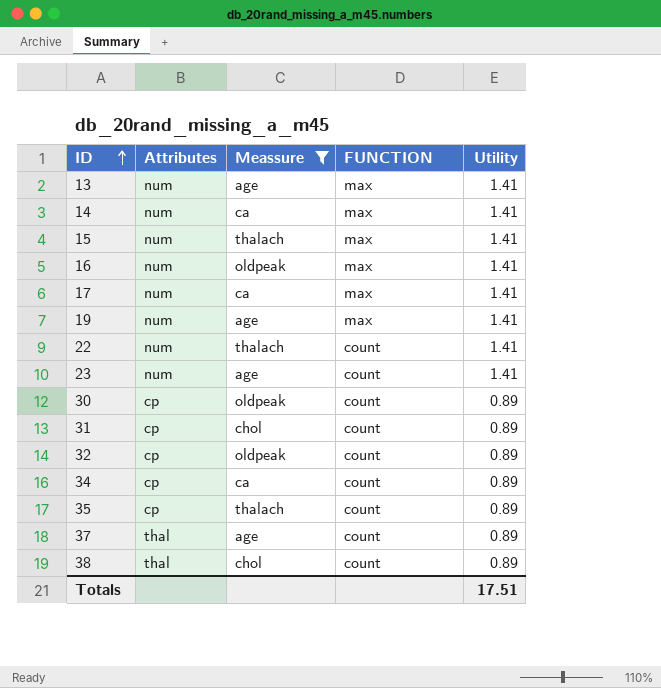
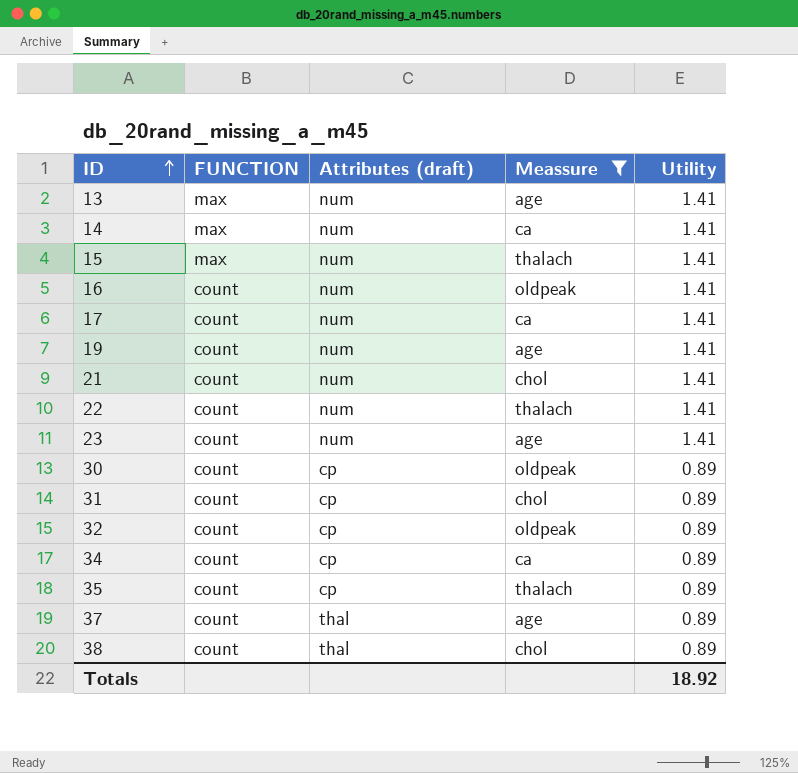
column FUNCTION | position: 4 -> 2
column name: Attributes -> Attributes (draft)
16 | FUNCTION: max -> count
17 | FUNCTION: max -> count
19 | FUNCTION: max -> count
row 21: none -> count | num | chol | 1.41
Totals | Utility: 17.51 -> 18.92

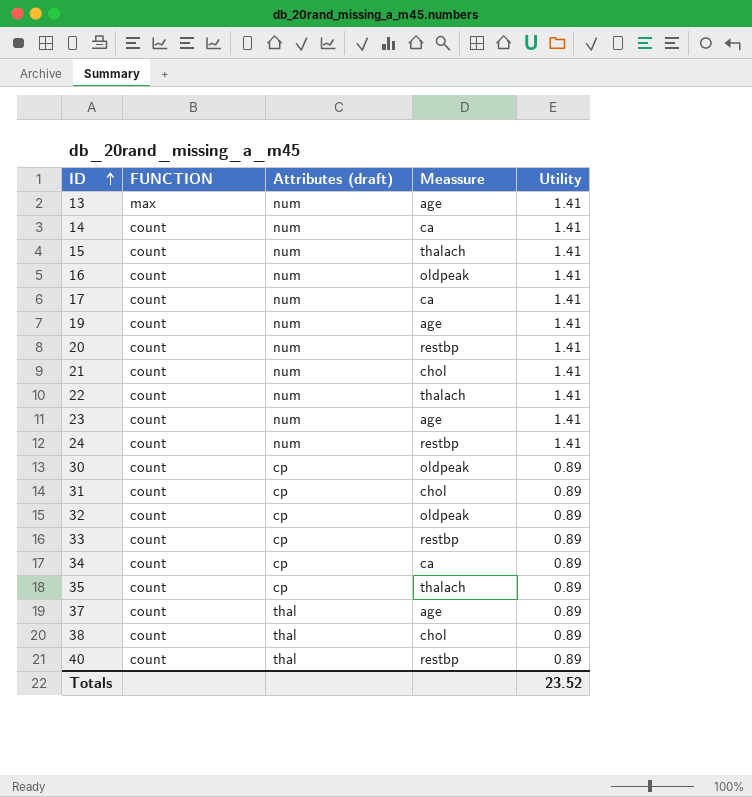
filter: Meassure != restbp -> none
14 | FUNCTION: max -> count
15 | FUNCTION: max -> count
Totals | Utility: 18.92 -> 23.52

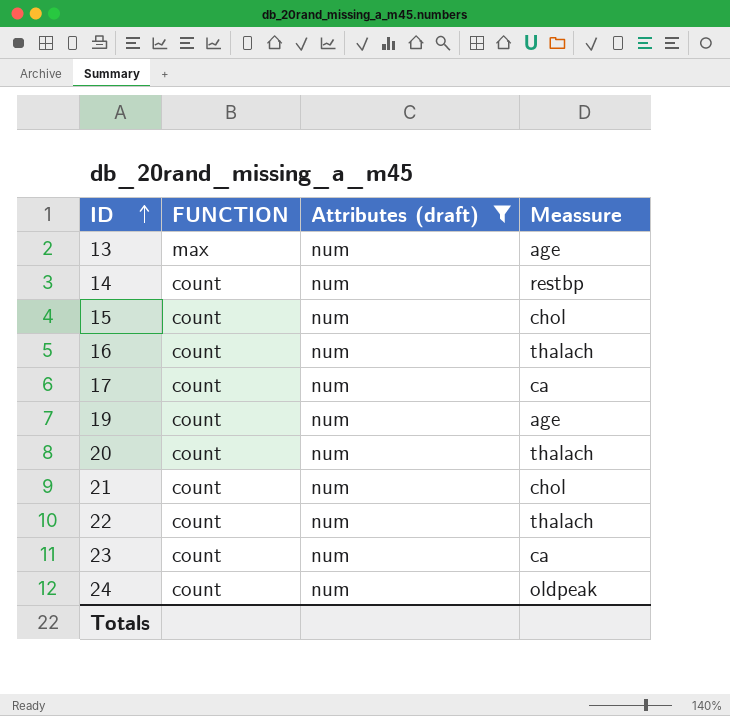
filter: none -> Attributes (draft) = num
column Utility | position: 5 -> none
14 | Meassure: ca -> restbp
15 | Meassure: thalach -> chol
16 | Meassure: oldpeak -> thalach
20 | Meassure: restbp -> thalach
23 | Meassure: age -> ca
24 | Meassure: restbp -> oldpeak

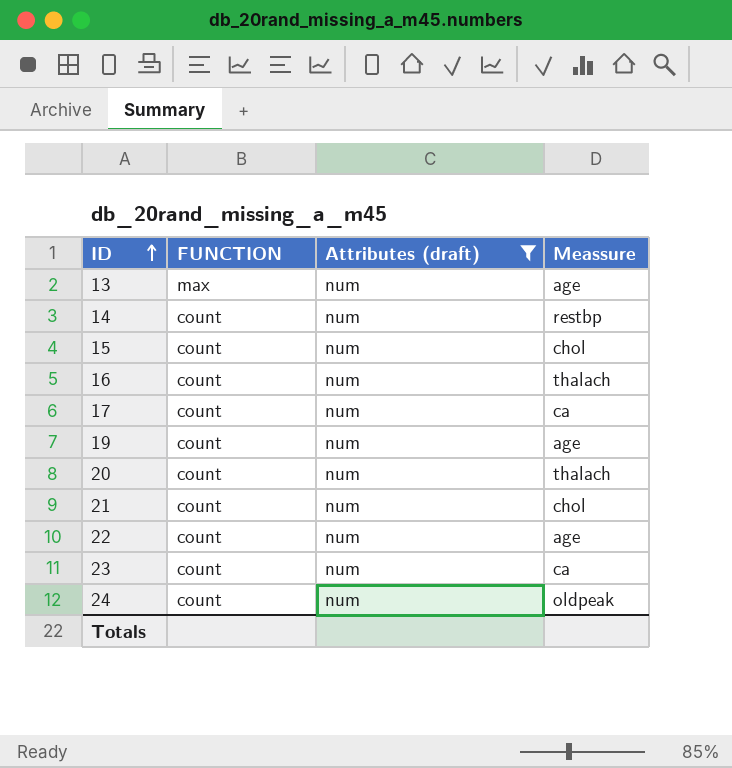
22 | Meassure: thalach -> age

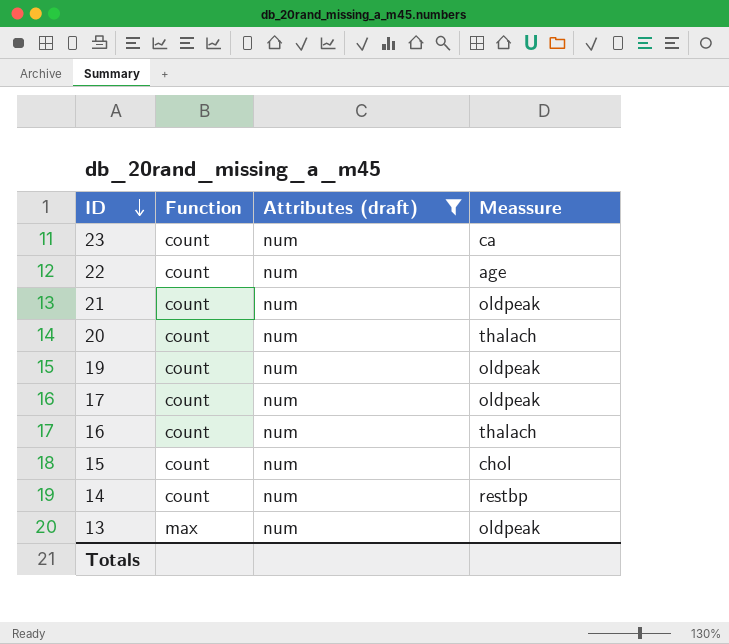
row order: ID ascending -> ID descending
column name: FUNCTION -> Function
row 24: count | num | oldpeak -> none
21 | Meassure: chol -> oldpeak
19 | Meassure: age -> oldpeak
17 | Meassure: ca -> oldpeak
13 | Meassure: age -> oldpeak

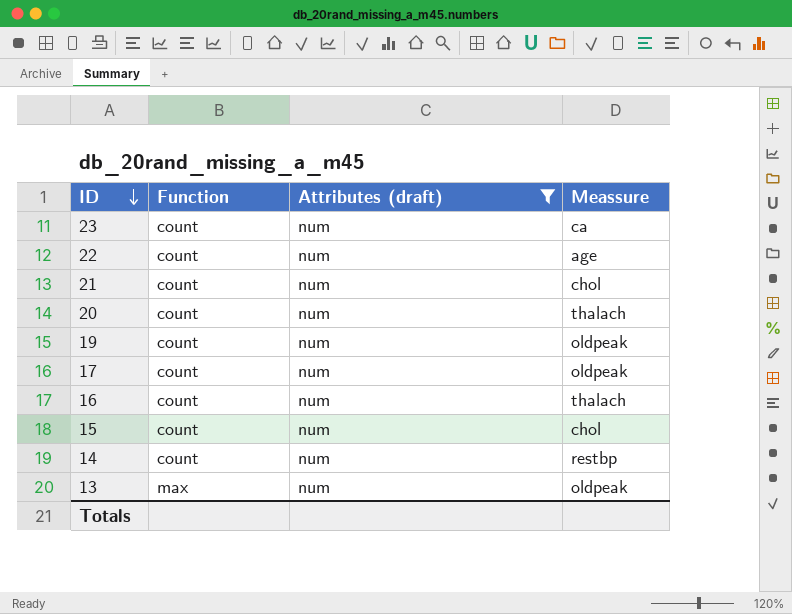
21 | Meassure: oldpeak -> chol

